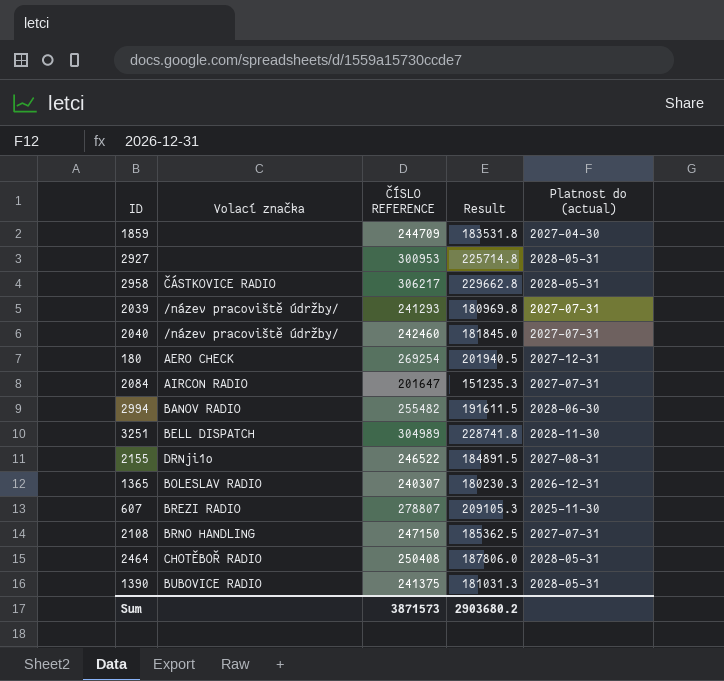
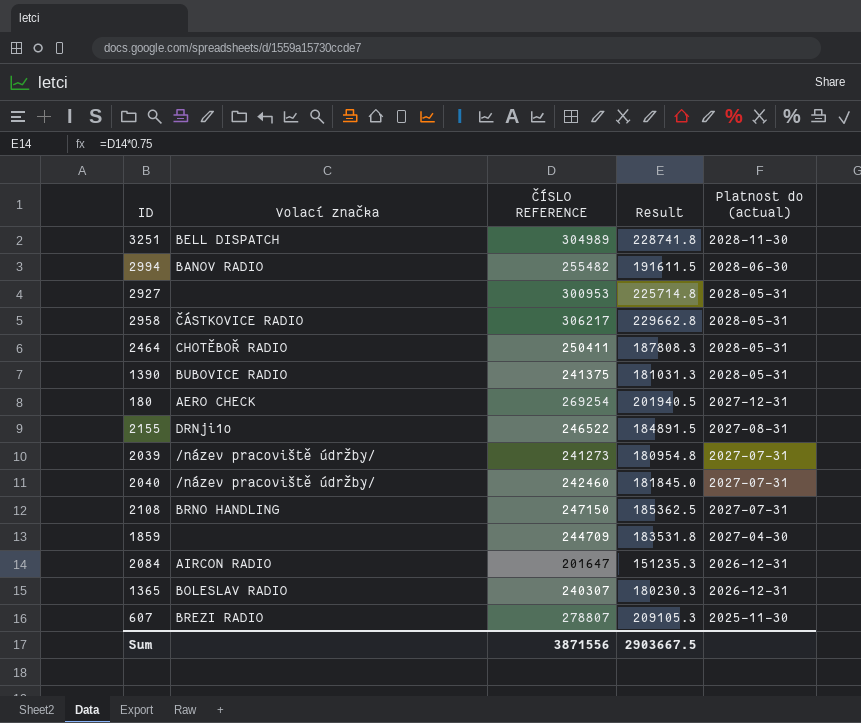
row order: none -> Platnost do (actual) descending
2464 | ČÍSLO REFERENCE: 250408 -> 250411
2464 | Result: 187806.0 -> 187808.3
2039 | ČÍSLO REFERENCE: 241293 -> 241273
2039 | Result: 180969.8 -> 180954.8
2084 | Platnost do (actual): 2027-07-31 -> 2026-12-31
Sum | ČÍSLO REFERENCE: 3871573 -> 3871556
Sum | Result: 2903680.2 -> 2903667.5

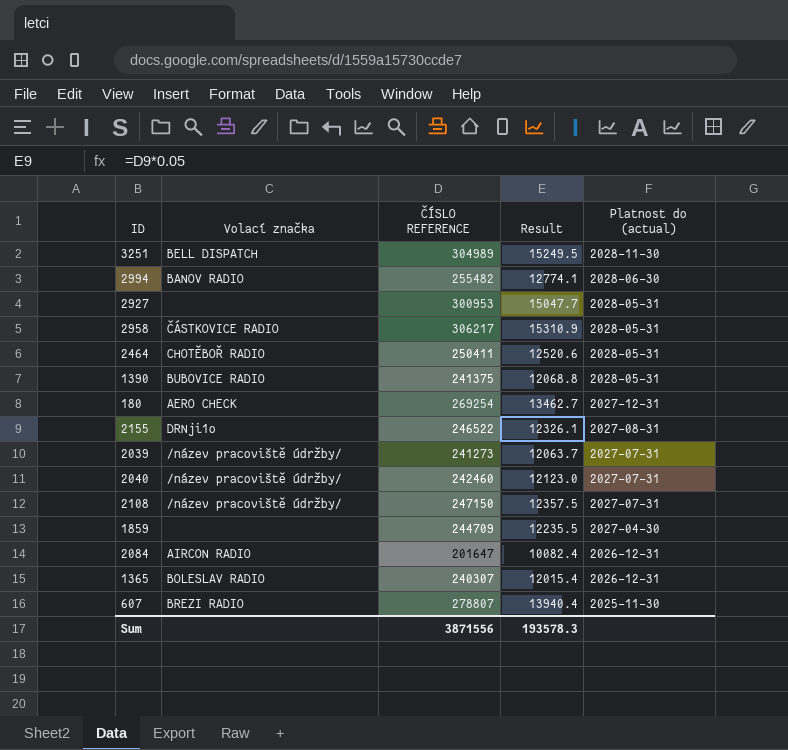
column Result | formula: [ČÍSLO REFERENCE] * 0.75 -> [ČÍSLO REFERENCE] * 0.05
2108 | Volací značka: BRNO HANDLING -> /název pracoviště údržby/
Sum | Result: 2903667.5 -> 193578.3

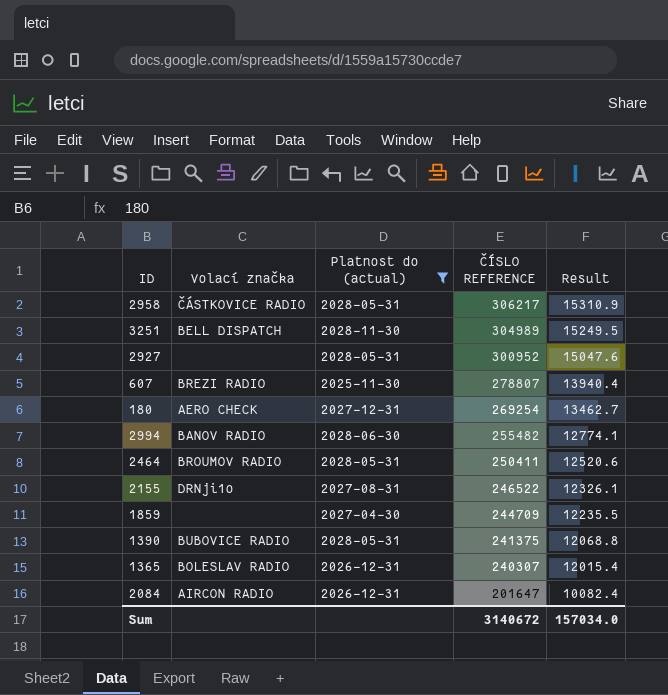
filter: none -> Platnost do (actual) != 2027-07-31
row order: Platnost do (actual) descending -> ČÍSLO REFERENCE descending
column Platnost do (actual) | position: 5 -> 3
2927 | ČÍSLO REFERENCE: 300953 -> 300952
2927 | Result: 15047.7 -> 15047.6
2464 | Volací značka: CHOTĚBOŘ RADIO -> BROUMOV RADIO
Sum | ČÍSLO REFERENCE: 3871556 -> 3140672
Sum | Result: 193578.3 -> 157034.0

